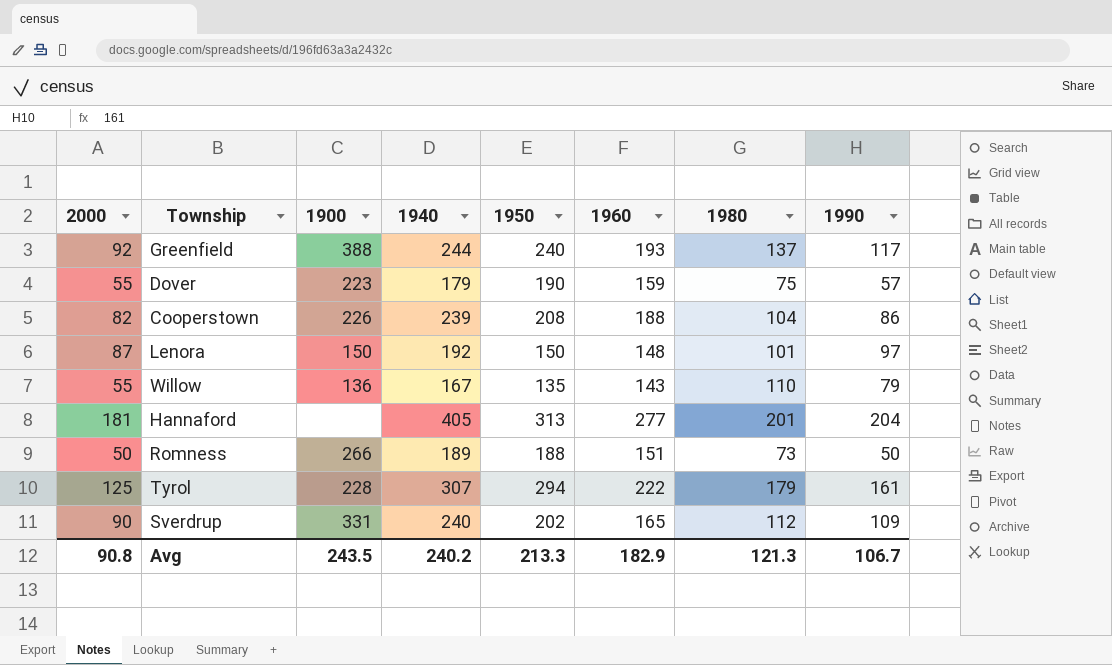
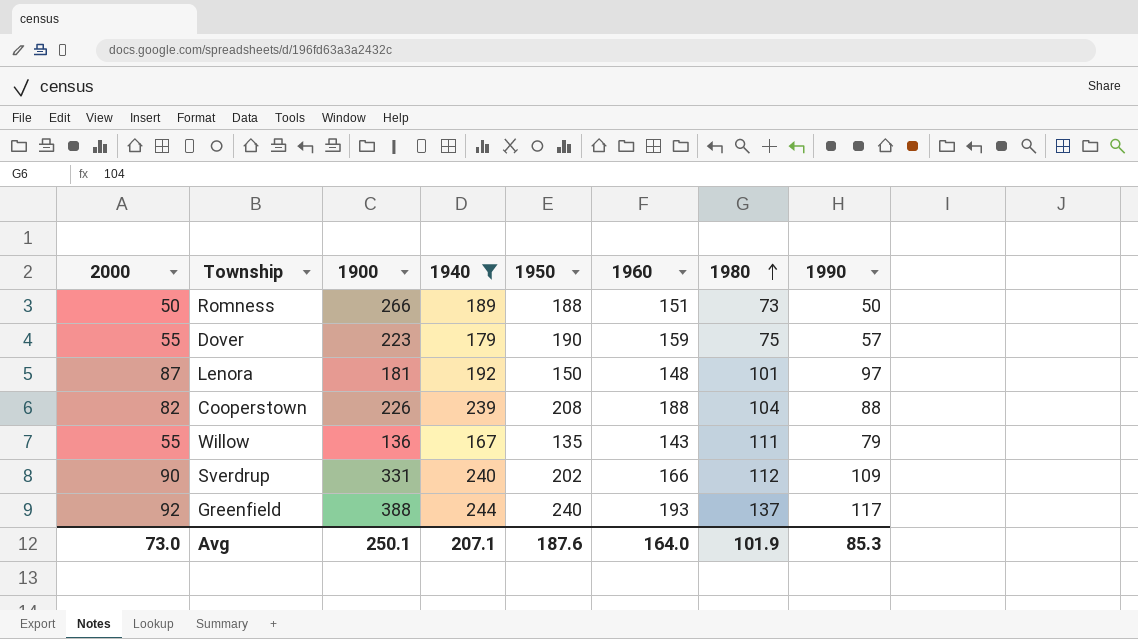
filter: none -> 1940 <= 244
row order: none -> 1980 ascending
Lenora | 1900: 150 -> 181
Cooperstown | 1990: 86 -> 88
Willow | 1980: 110 -> 111
Sverdrup | 1960: 165 -> 166
Avg | 2000: 90.8 -> 73.0
Avg | 1900: 243.5 -> 250.1
Avg | 1940: 240.2 -> 207.1
Avg | 1950: 213.3 -> 187.6
Avg | 1960: 182.9 -> 164.0
Avg | 1980: 121.3 -> 101.9
Avg | 1990: 106.7 -> 85.3

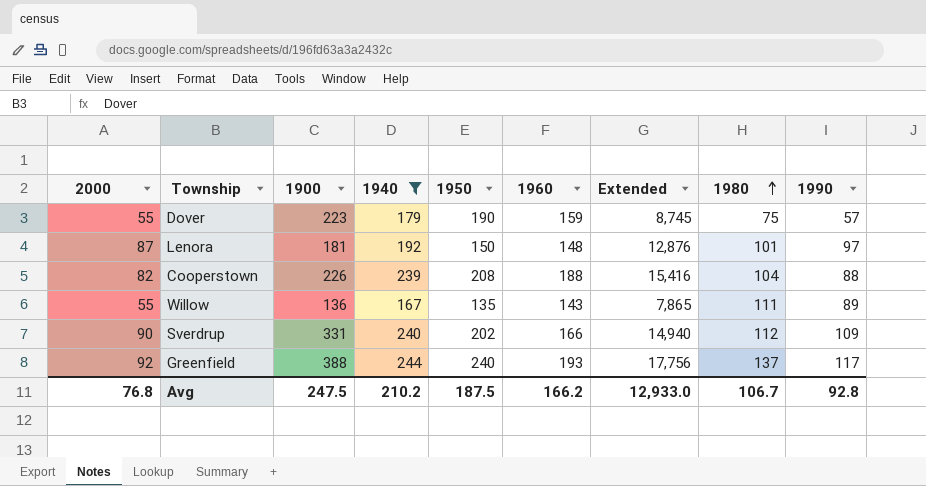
column Extended | formula: none -> [2000] * [1960]
row Romness: 50 | 266 | 189 | 188 | 151 | 73 | 50 -> none
Willow | 1990: 79 -> 89
Avg | 2000: 73.0 -> 76.8
Avg | 1900: 250.1 -> 247.5
Avg | 1940: 207.1 -> 210.2
Avg | 1950: 187.6 -> 187.5
Avg | 1960: 164.0 -> 166.2
Avg | 1980: 101.9 -> 106.7
Avg | 1990: 85.3 -> 92.8

